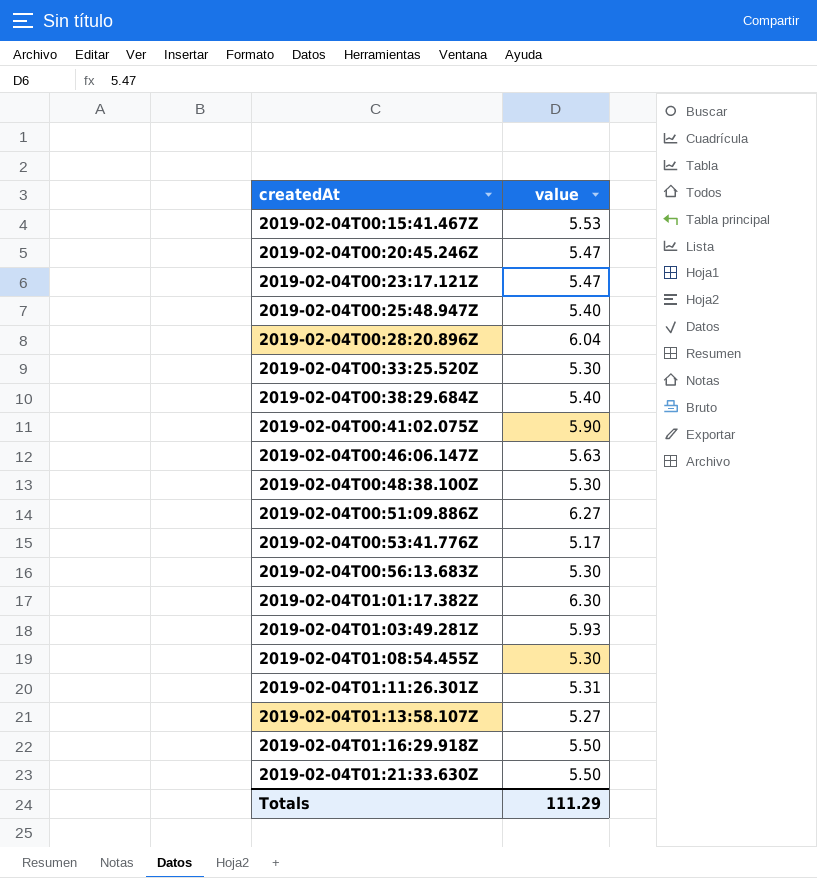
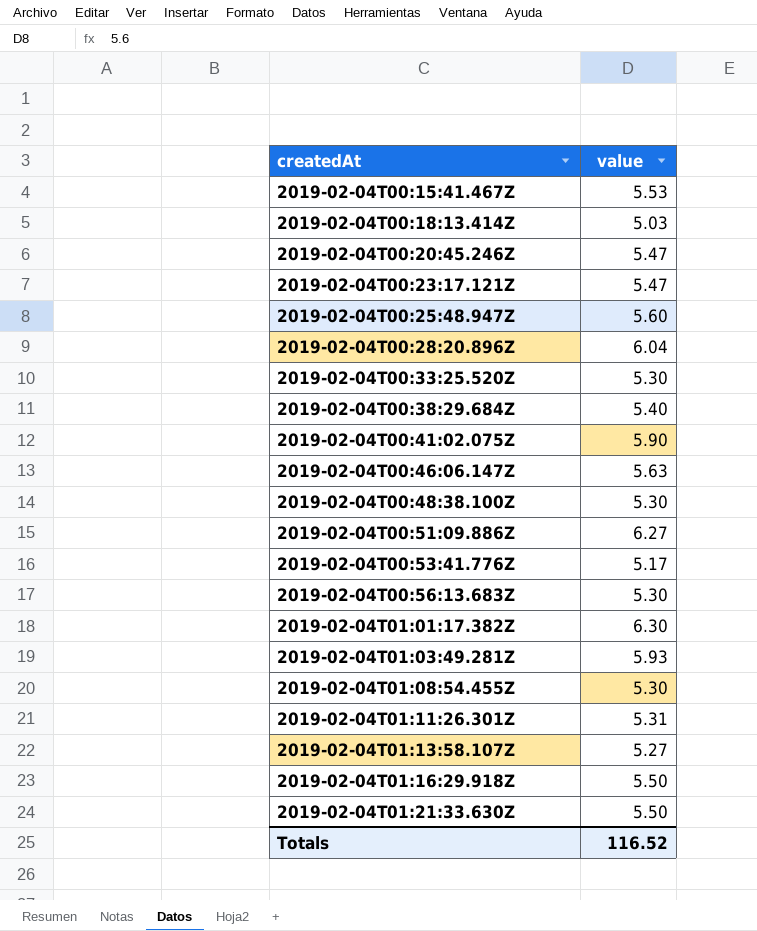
row 2019-02-04T00:18:13.414Z: none -> 5.03
2019-02-04T00:25:48.947Z | value: 5.40 -> 5.60
Totals | value: 111.29 -> 116.52

